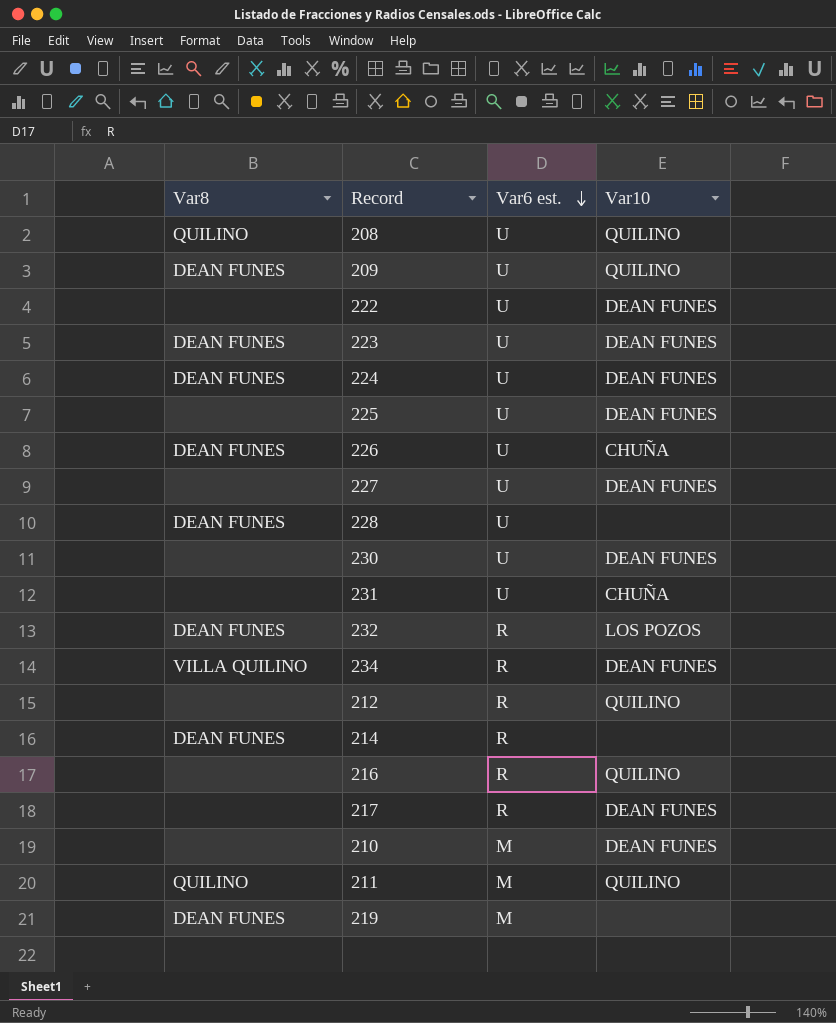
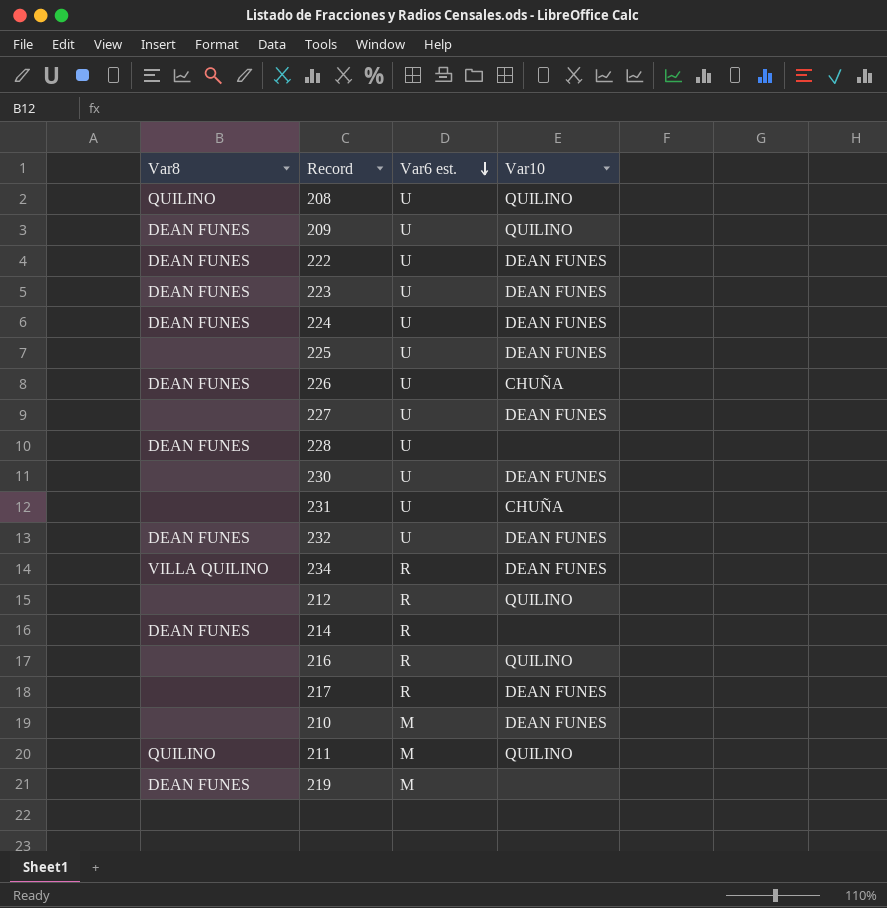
222 | Var8: none -> DEAN FUNES
232 | Var6 est.: R -> U
232 | Var10: LOS POZOS -> DEAN FUNES

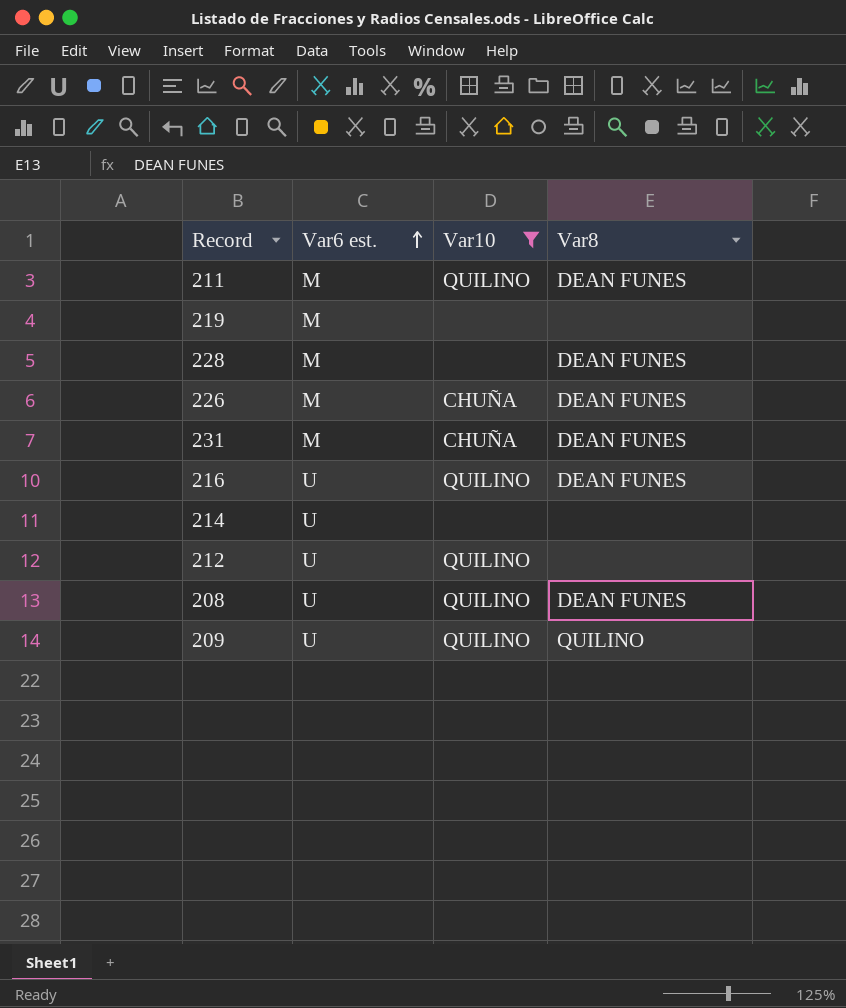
filter: none -> Var10 != DEAN FUNES
row order: Var6 est. descending -> Var6 est. ascending
column Var8 | position: 1 -> 4
211 | Var8: QUILINO -> DEAN FUNES
219 | Var8: DEAN FUNES -> none
228 | Var6 est.: U -> M
226 | Var6 est.: U -> M
231 | Var6 est.: U -> M
231 | Var8: none -> DEAN FUNES
216 | Var6 est.: R -> U
216 | Var8: none -> DEAN FUNES
214 | Var6 est.: R -> U
214 | Var8: DEAN FUNES -> none
212 | Var6 est.: R -> U
208 | Var8: QUILINO -> DEAN FUNES
209 | Var8: DEAN FUNES -> QUILINO

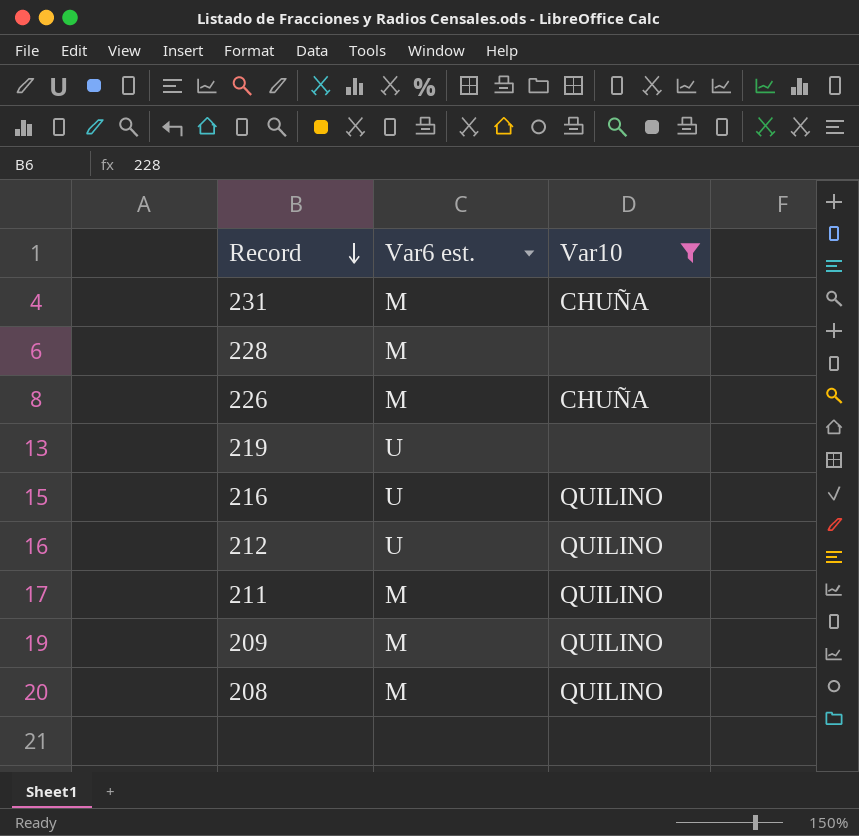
row order: Var6 est. ascending -> Record descending
column Var8 | position: 4 -> none
row 214: U | none | none -> none
219 | Var6 est.: M -> U
209 | Var6 est.: U -> M
208 | Var6 est.: U -> M

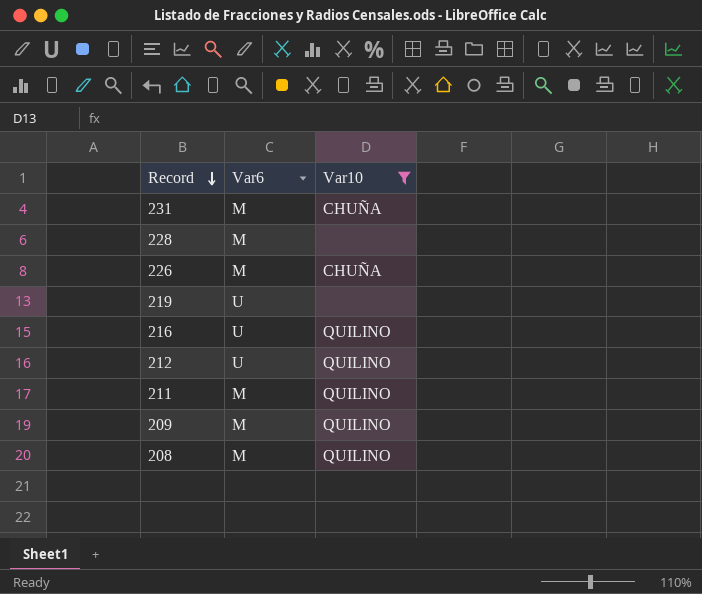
column name: Var6 est. -> Var6

